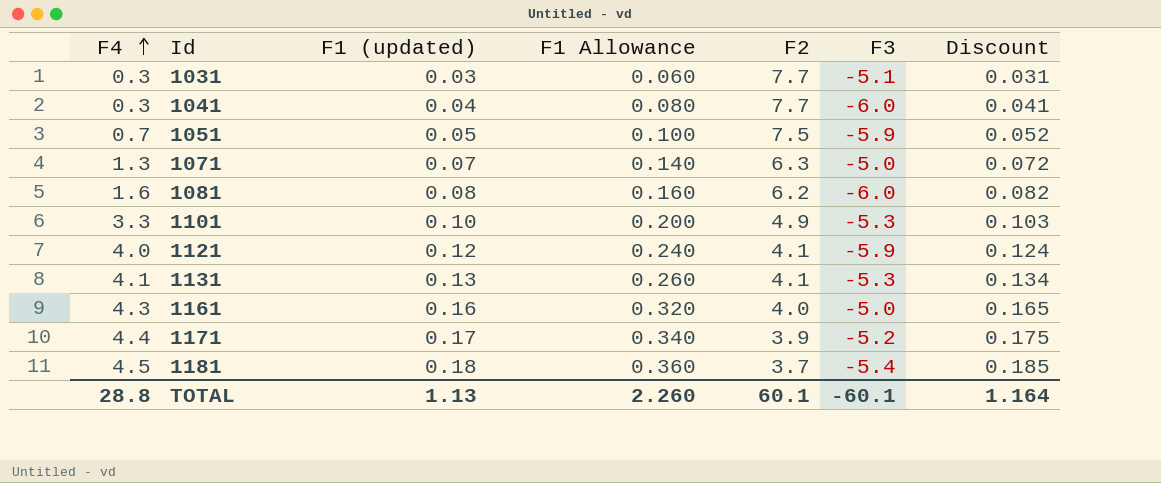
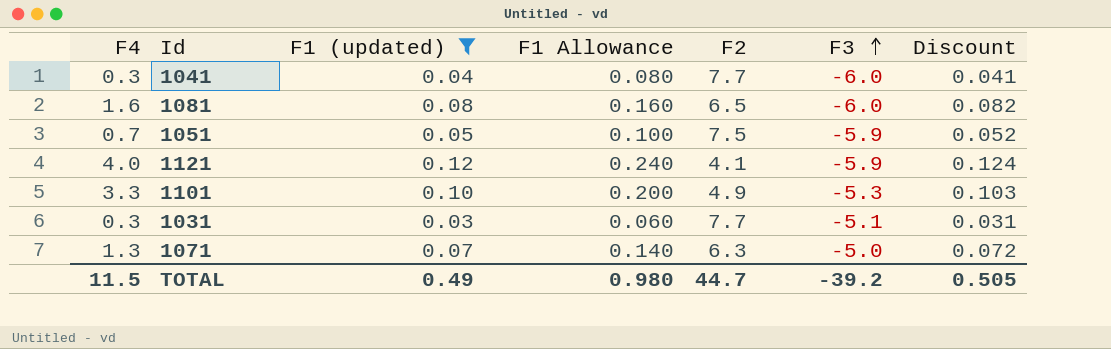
filter: none -> F1 (updated) <= 0.12
row order: F4 ascending -> F3 ascending
1081 | F2: 6.2 -> 6.5
TOTAL | F4: 28.8 -> 11.5
TOTAL | F1 (updated): 1.13 -> 0.49
TOTAL | F1 Allowance: 2.260 -> 0.980
TOTAL | F2: 60.1 -> 44.7
TOTAL | F3: -60.1 -> -39.2
TOTAL | Discount: 1.164 -> 0.505

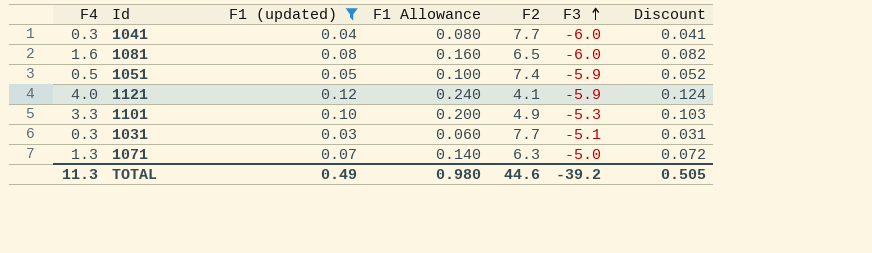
1051 | F4: 0.7 -> 0.5
1051 | F2: 7.5 -> 7.4
TOTAL | F4: 11.5 -> 11.3
TOTAL | F2: 44.7 -> 44.6

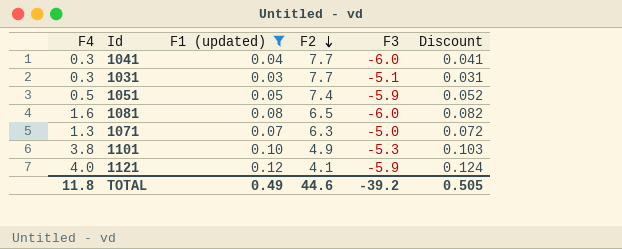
row order: F3 ascending -> F2 descending
column F1 Allowance | formula: [F1 (updated)] * 2 -> none
1101 | F4: 3.3 -> 3.8
TOTAL | F4: 11.3 -> 11.8

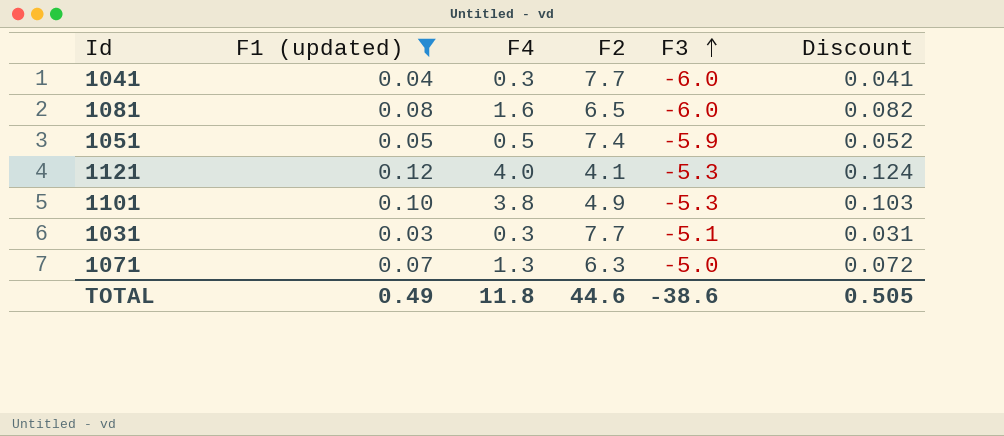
row order: F2 descending -> F3 ascending
column F4 | position: 1 -> 3
1121 | F3: -5.9 -> -5.3
TOTAL | F3: -39.2 -> -38.6

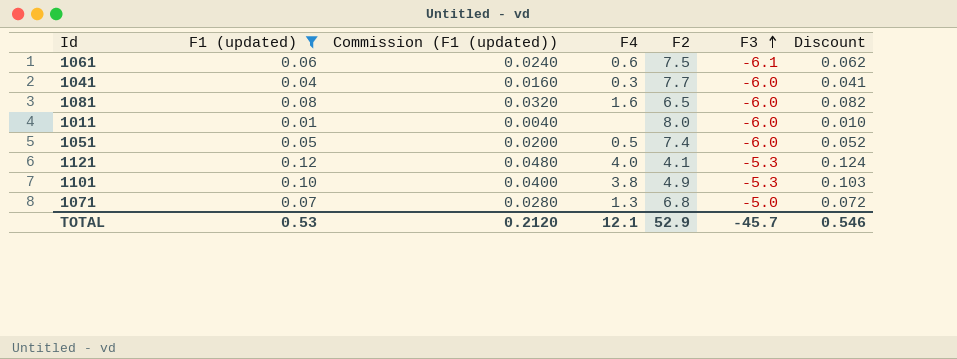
column Commission (F1 (updated)) | formula: none -> [F1 (updated)] * 0.4
row 1031: 0.03 | 0.3 | 7.7 | -5.1 | 0.031 -> none
row 1061: none -> 0.06 | 0.0240 | 0.6 | 7.5 | -6.1 | 0.062
row 1011: none -> 0.01 | 0.0040 | none | 8.0 | -6.0 | 0.010
1051 | F3: -5.9 -> -6.0
1071 | F2: 6.3 -> 6.8
TOTAL | F1 (updated): 0.49 -> 0.53
TOTAL | F4: 11.8 -> 12.1
TOTAL | F2: 44.6 -> 52.9
TOTAL | F3: -38.6 -> -45.7
TOTAL | Discount: 0.505 -> 0.546

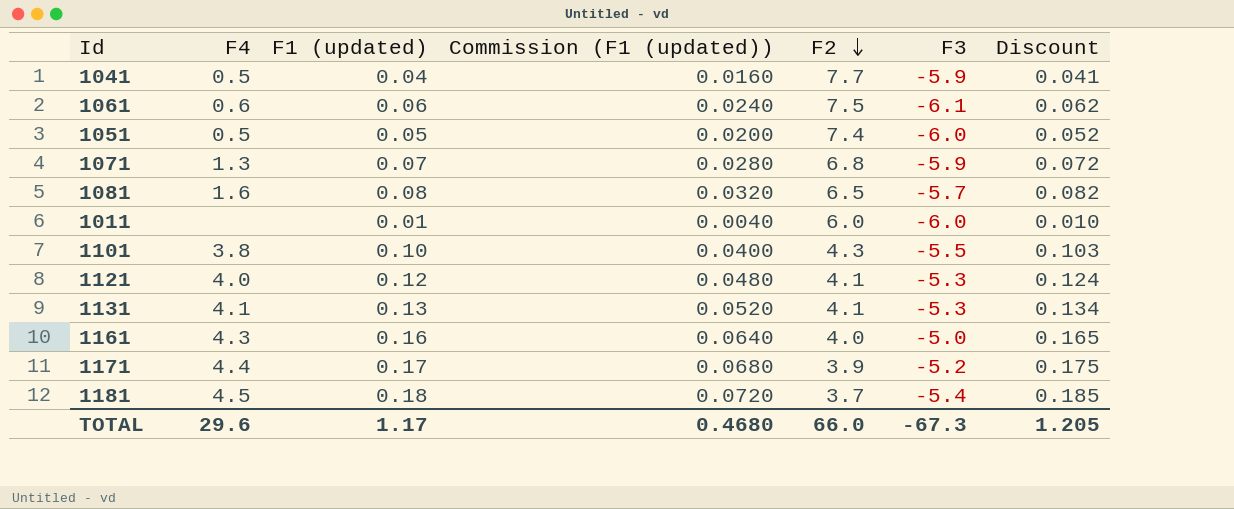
filter: F1 (updated) <= 0.12 -> none
row order: F3 ascending -> F2 descending
column F4 | position: 4 -> 2
1041 | F4: 0.3 -> 0.5
1041 | F3: -6.0 -> -5.9
1071 | F3: -5.0 -> -5.9
1081 | F3: -6.0 -> -5.7
1011 | F2: 8.0 -> 6.0
1101 | F2: 4.9 -> 4.3
1101 | F3: -5.3 -> -5.5
TOTAL | F4: 12.1 -> 29.6
TOTAL | F1 (updated): 0.53 -> 1.17
TOTAL | Commission (F1 (updated)): 0.2120 -> 0.4680
TOTAL | F2: 52.9 -> 66.0
TOTAL | F3: -45.7 -> -67.3
TOTAL | Discount: 0.546 -> 1.205

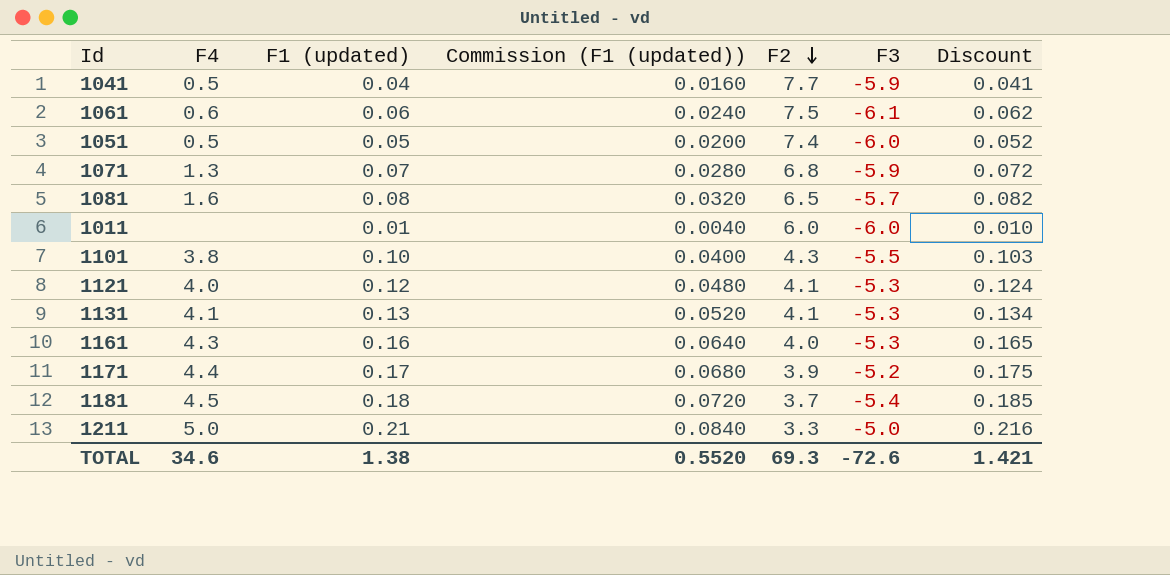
1161 | F3: -5.0 -> -5.3
row 1211: none -> 5.0 | 0.21 | 0.0840 | 3.3 | -5.0 | 0.216
TOTAL | F4: 29.6 -> 34.6
TOTAL | F1 (updated): 1.17 -> 1.38
TOTAL | Commission (F1 (updated)): 0.4680 -> 0.5520
TOTAL | F2: 66.0 -> 69.3
TOTAL | F3: -67.3 -> -72.6
TOTAL | Discount: 1.205 -> 1.421

